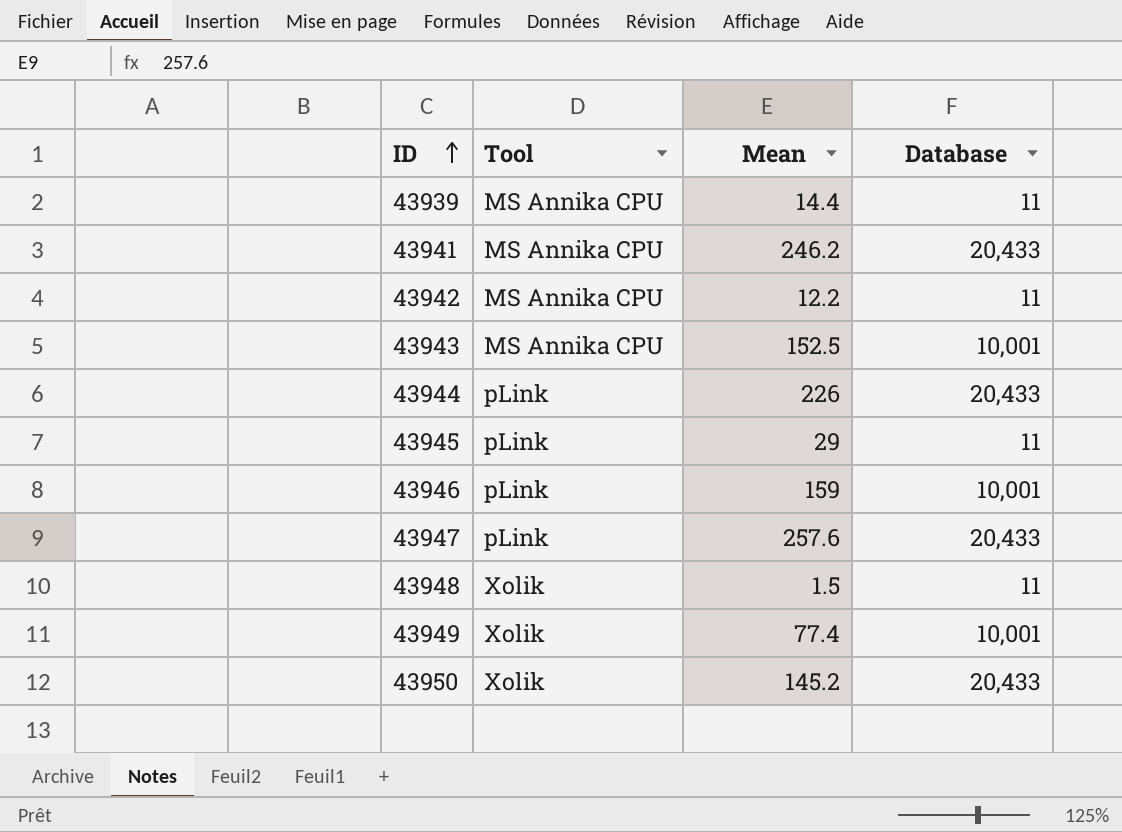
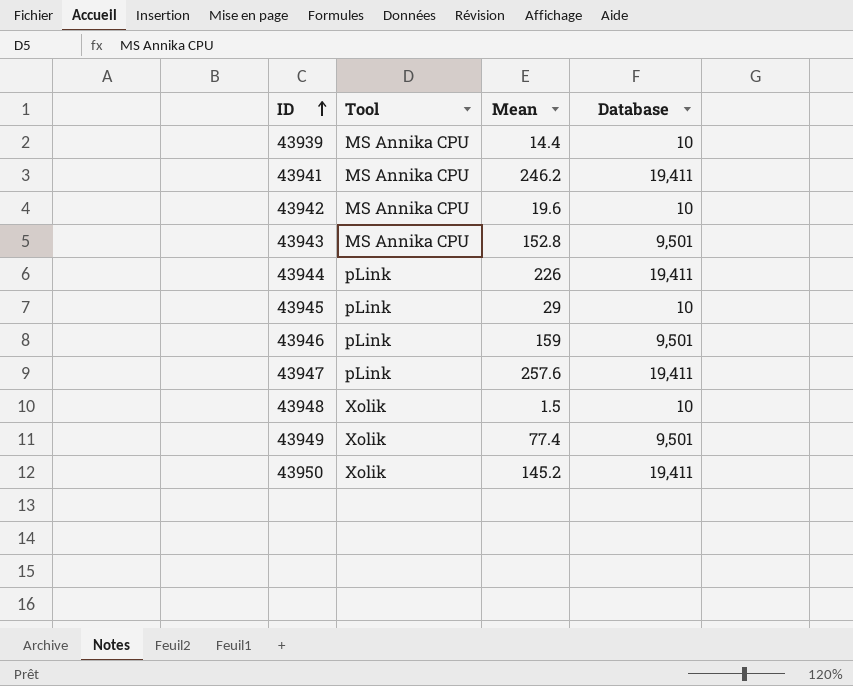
43939 | Database: 11 -> 10
43941 | Database: 20,433 -> 19,411
43942 | Mean: 12.2 -> 19.6
43942 | Database: 11 -> 10
43943 | Mean: 152.5 -> 152.8
43943 | Database: 10,001 -> 9,501
43944 | Database: 20,433 -> 19,411
43945 | Database: 11 -> 10
43946 | Database: 10,001 -> 9,501
43947 | Database: 20,433 -> 19,411
43948 | Database: 11 -> 10
43949 | Database: 10,001 -> 9,501
43950 | Database: 20,433 -> 19,411

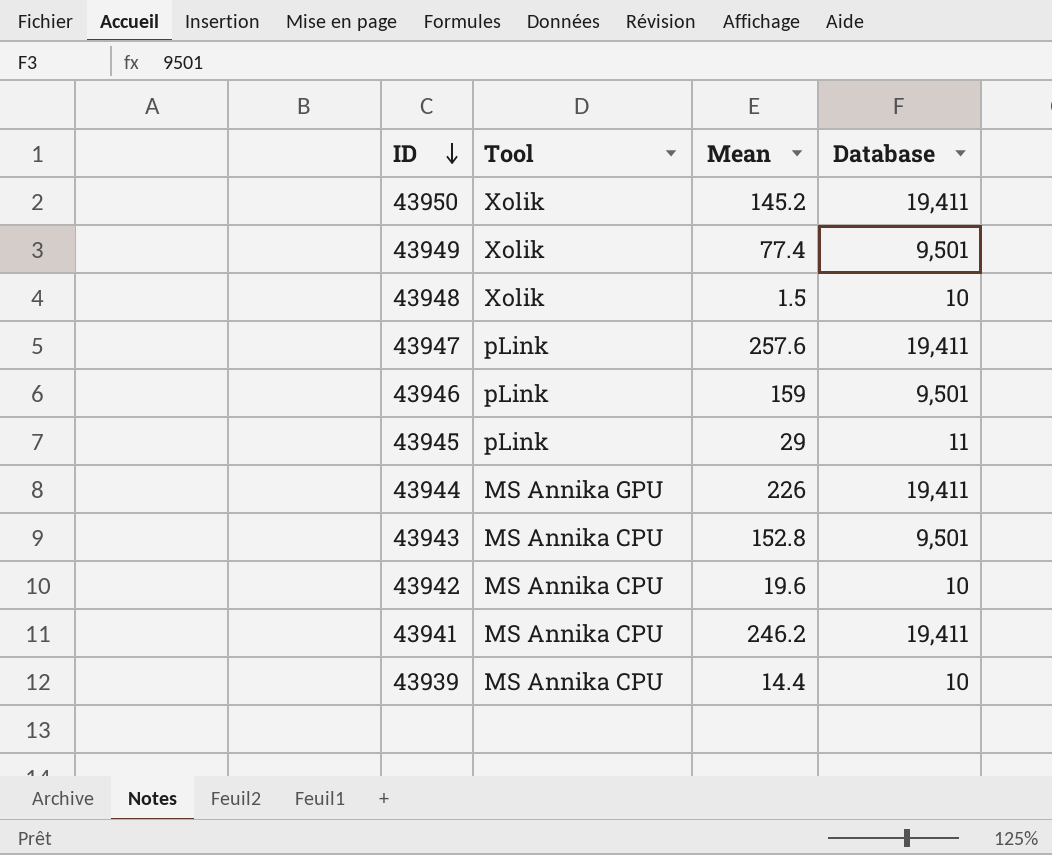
row order: ID ascending -> ID descending
43945 | Database: 10 -> 11
43944 | Tool: pLink -> MS Annika GPU

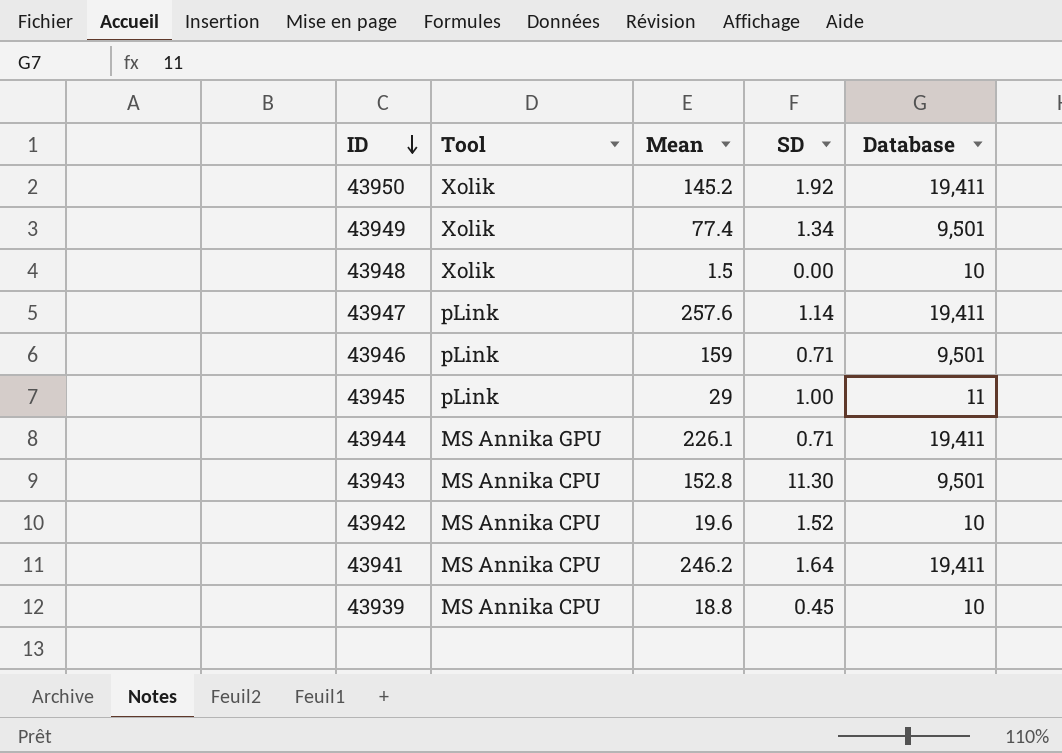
column SD | position: none -> 4
43944 | Mean: 226 -> 226.1
43939 | Mean: 14.4 -> 18.8

